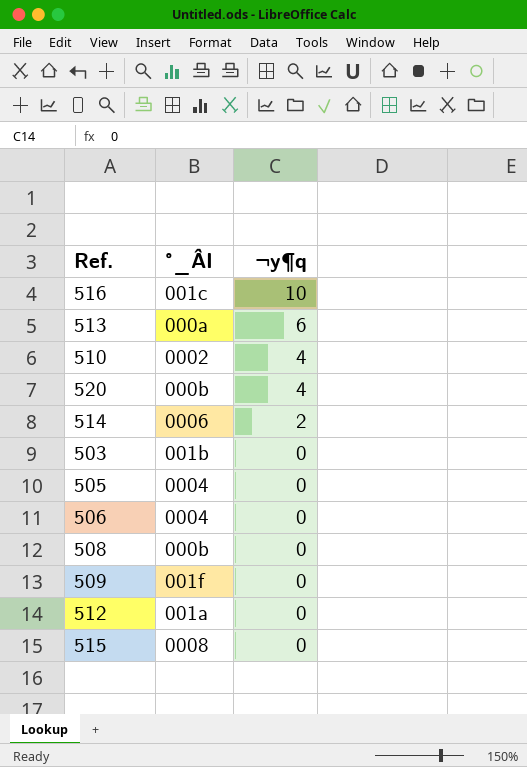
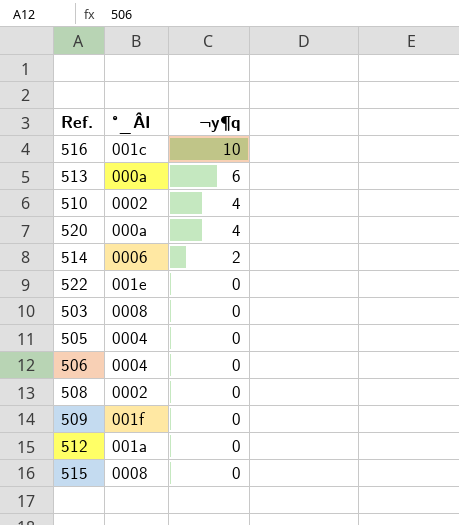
520 | °_ÂI: 000b -> 000a
row 522: none -> 001e | 0
503 | °_ÂI: 001b -> 0008
508 | °_ÂI: 000b -> 0002

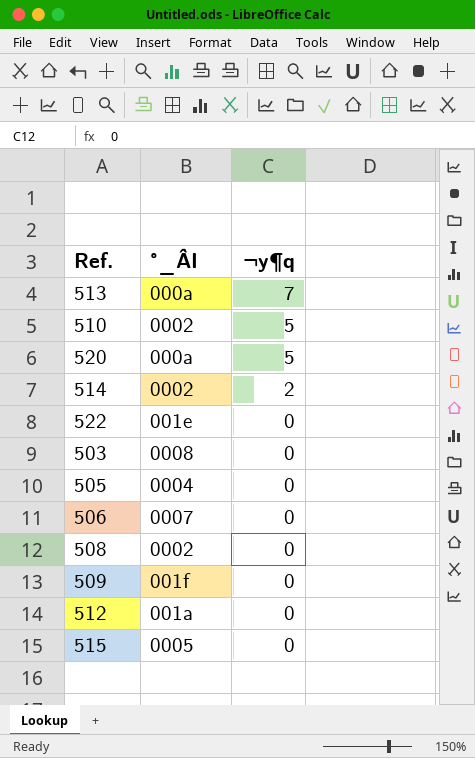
row 516: 001c | 10 -> none
513 | ¬y¶q: 6 -> 7
510 | ¬y¶q: 4 -> 5
520 | ¬y¶q: 4 -> 5
514 | °_ÂI: 0006 -> 0002
506 | °_ÂI: 0004 -> 0007
515 | °_ÂI: 0008 -> 0005

